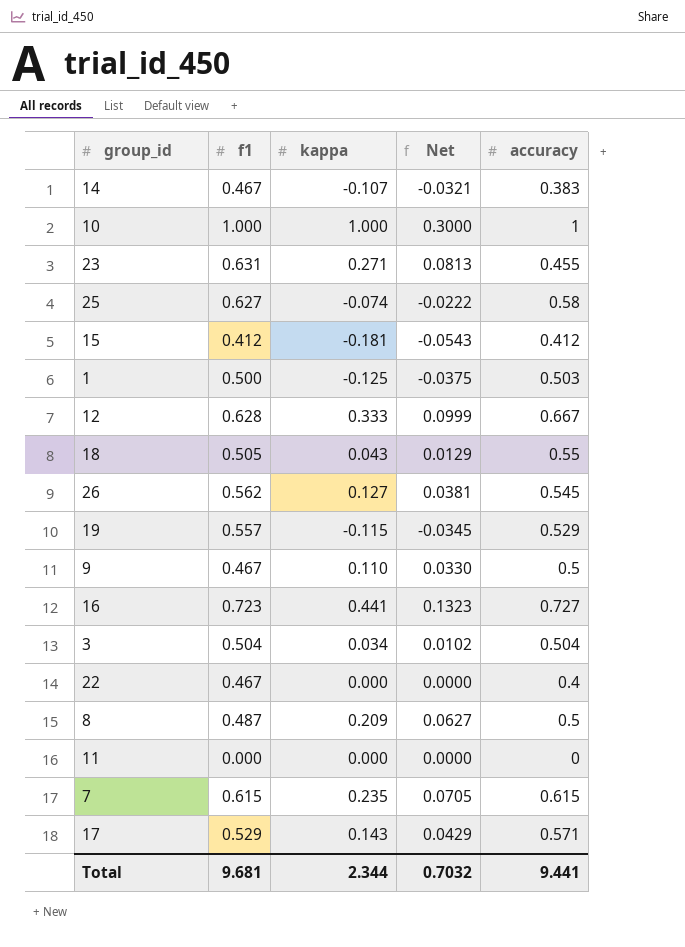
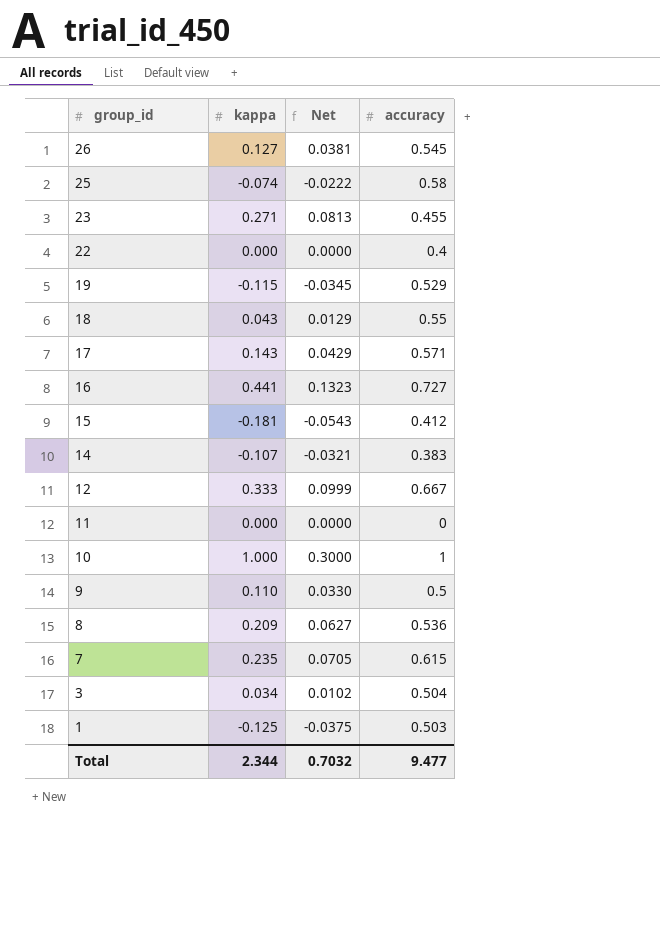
row order: none -> group_id descending
column f1 | position: 2 -> none
8 | accuracy: 0.5 -> 0.536
Total | accuracy: 9.441 -> 9.477

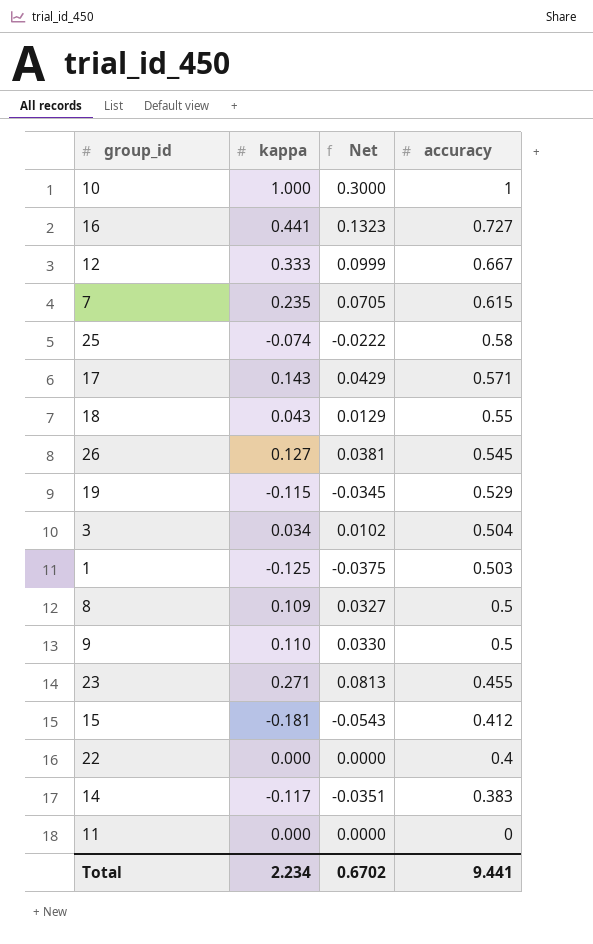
row order: group_id descending -> accuracy descending
8 | kappa: 0.209 -> 0.109
8 | Net: 0.0627 -> 0.0327
8 | accuracy: 0.536 -> 0.5
14 | kappa: -0.107 -> -0.117
14 | Net: -0.0321 -> -0.0351
Total | kappa: 2.344 -> 2.234
Total | Net: 0.7032 -> 0.6702
Total | accuracy: 9.477 -> 9.441

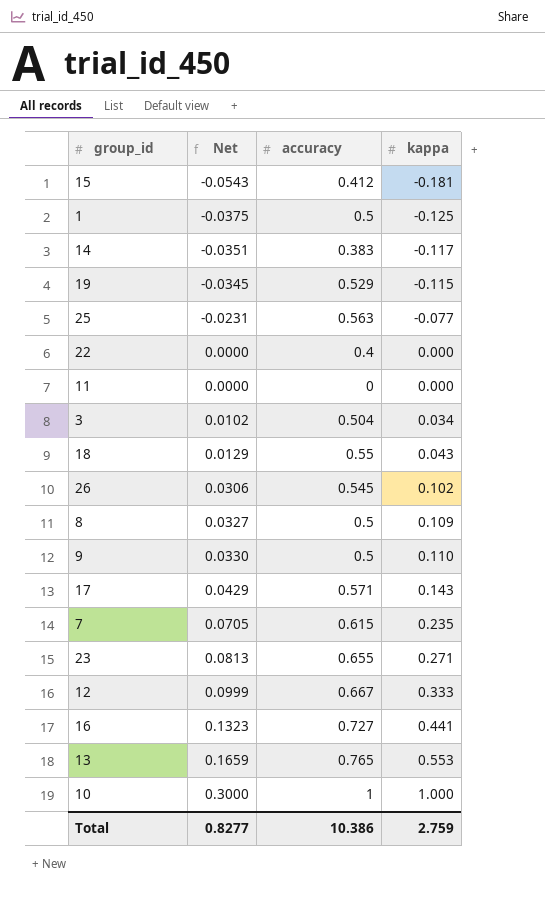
row order: accuracy descending -> Net ascending
column kappa | position: 2 -> 4
1 | accuracy: 0.503 -> 0.5
25 | Net: -0.0222 -> -0.0231
25 | accuracy: 0.58 -> 0.563
25 | kappa: -0.074 -> -0.077
26 | Net: 0.0381 -> 0.0306
26 | kappa: 0.127 -> 0.102
23 | accuracy: 0.455 -> 0.655
row 13: none -> 0.1659 | 0.765 | 0.553
Total | Net: 0.6702 -> 0.8277
Total | accuracy: 9.441 -> 10.386
Total | kappa: 2.234 -> 2.759

